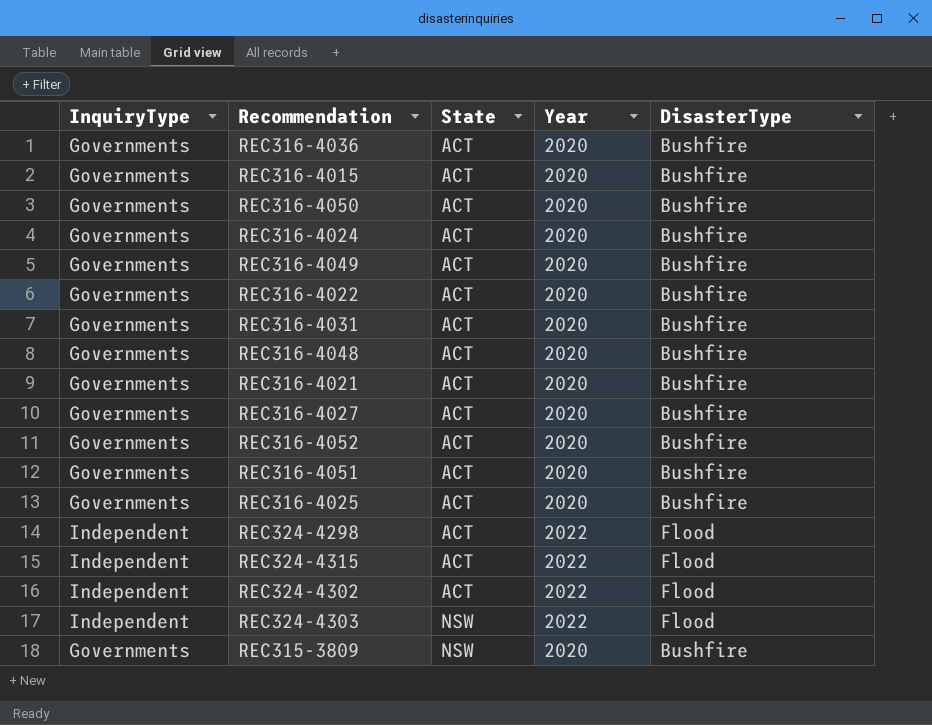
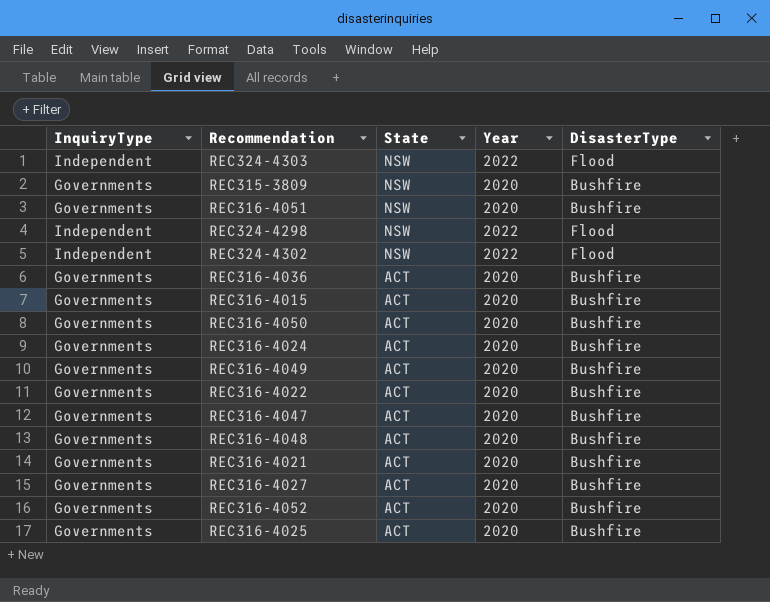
row order: State ascending -> State descending
row REC316-4031: Governments | ACT | 2020 | Bushfire -> none
row REC324-4315: Independent | ACT | 2022 | Flood -> none
REC316-4051 | State: ACT -> NSW
REC324-4298 | State: ACT -> NSW
REC324-4302 | State: ACT -> NSW
row REC316-4047: none -> Governments | ACT | 2020 | Bushfire

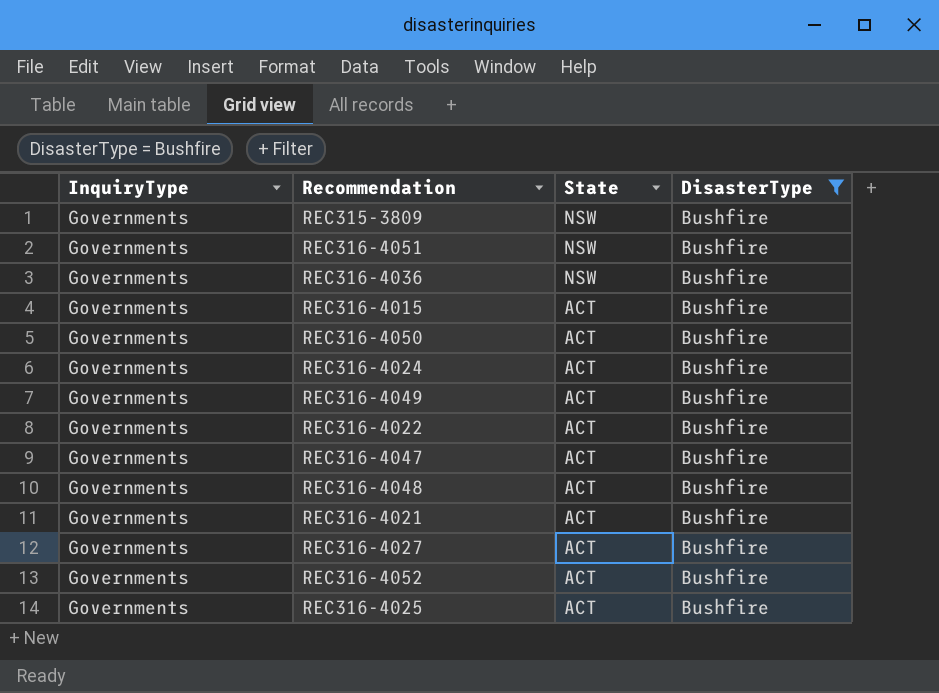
filter: none -> DisasterType = Bushfire
column Year | position: 4 -> none
REC316-4036 | State: ACT -> NSW

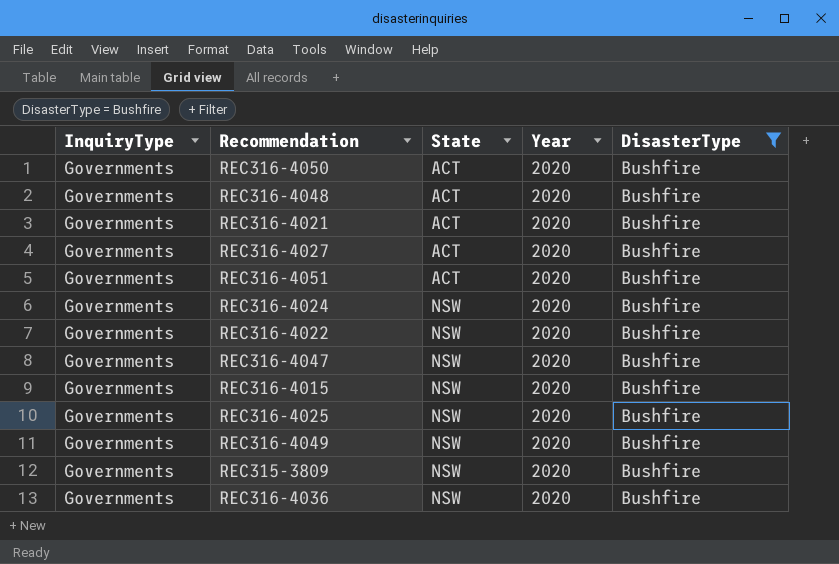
row order: State descending -> State ascending
column Year | position: none -> 4
row REC316-4052: Governments | ACT | Bushfire -> none
REC316-4051 | State: NSW -> ACT
REC316-4024 | State: ACT -> NSW
REC316-4022 | State: ACT -> NSW
REC316-4047 | State: ACT -> NSW
REC316-4015 | State: ACT -> NSW
REC316-4025 | State: ACT -> NSW
REC316-4049 | State: ACT -> NSW

